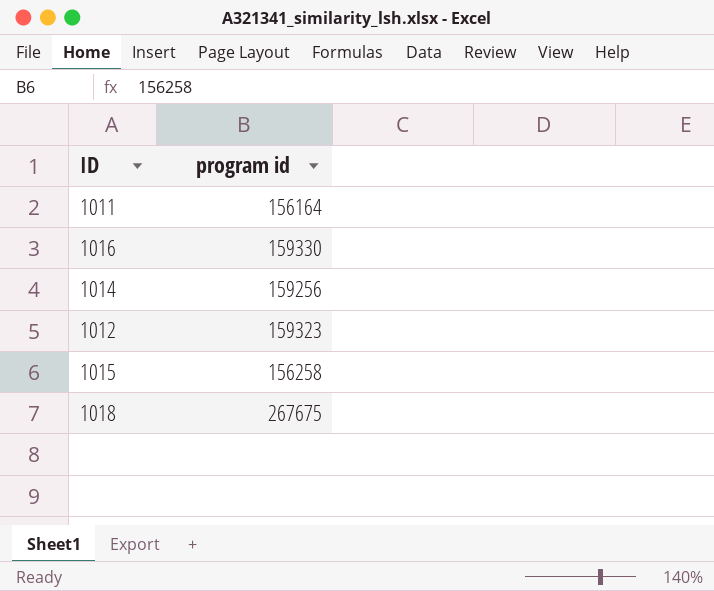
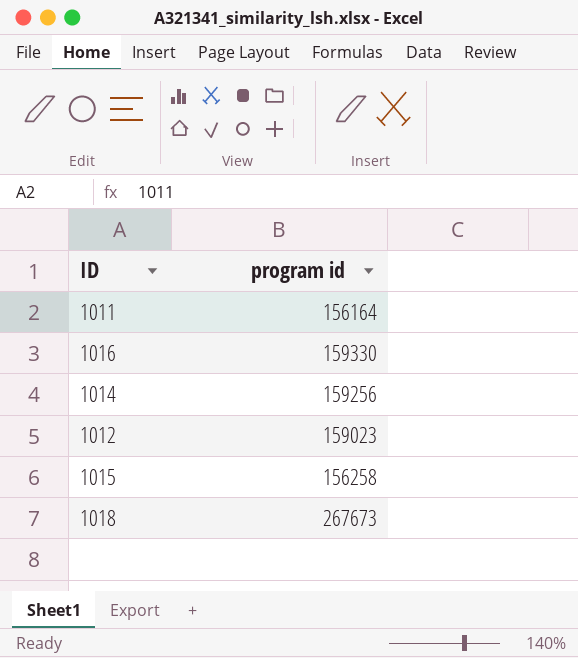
1012 | program id: 159323 -> 159023
1018 | program id: 267675 -> 267673

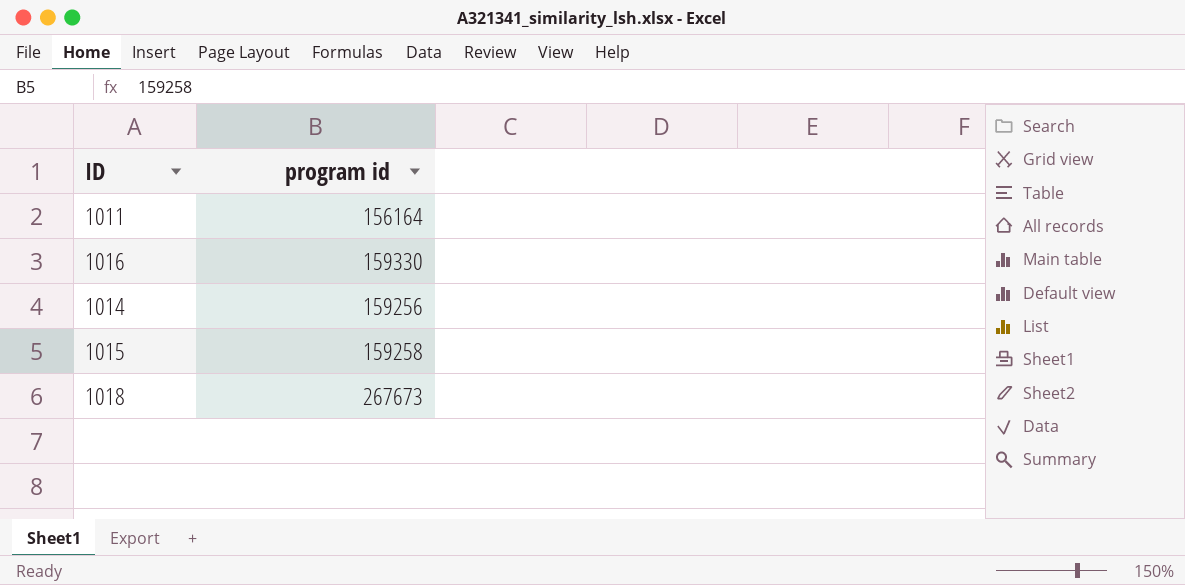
row 1012: 159023 -> none
1015 | program id: 156258 -> 159258

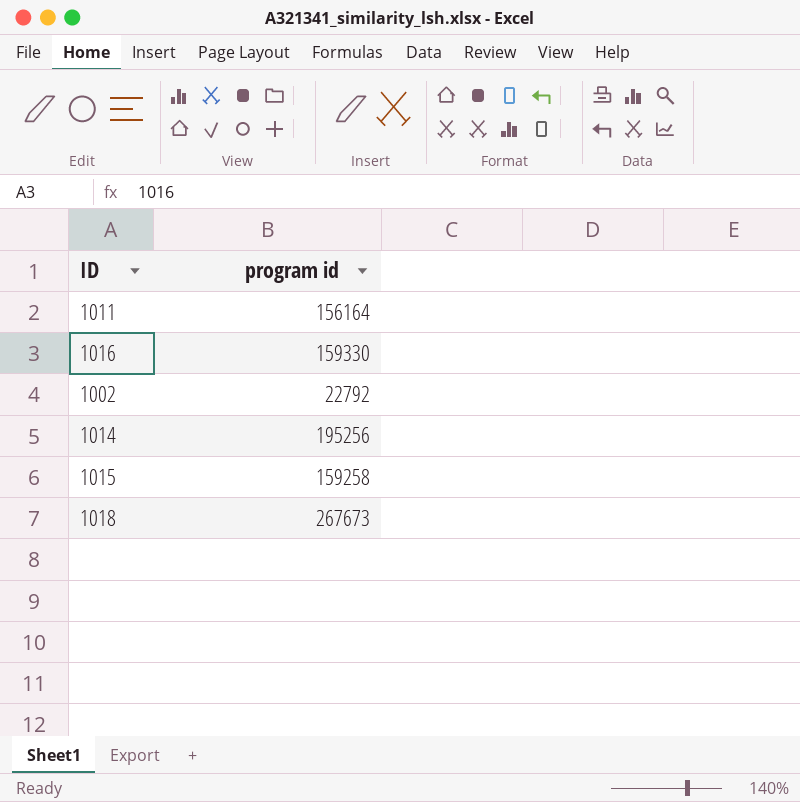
row 1002: none -> 22792
1014 | program id: 159256 -> 195256

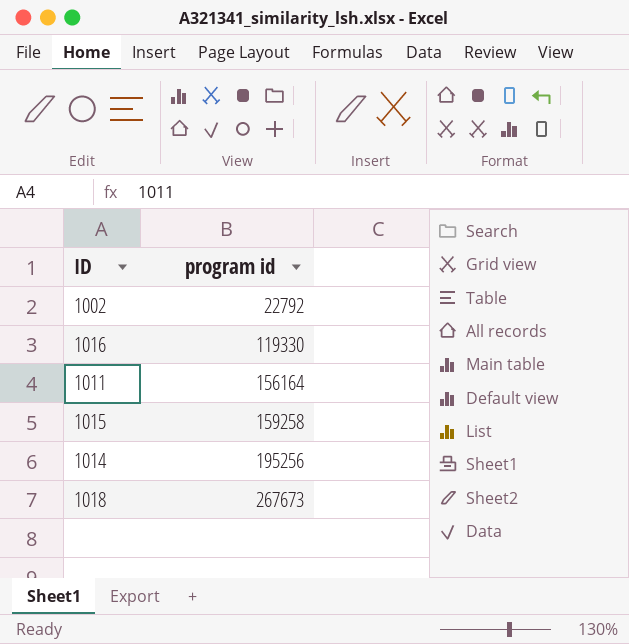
row order: none -> program id ascending
1016 | program id: 159330 -> 119330

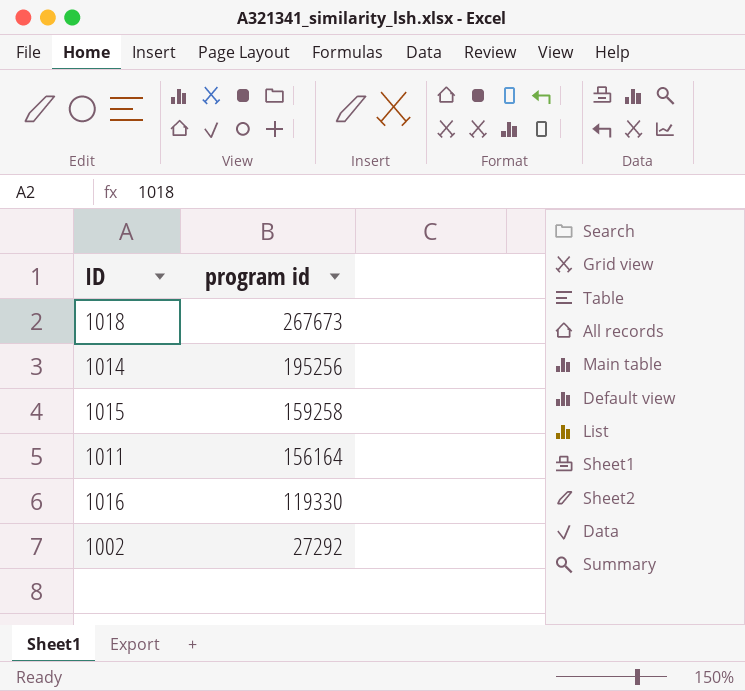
row order: program id ascending -> program id descending
1002 | program id: 22792 -> 27292

